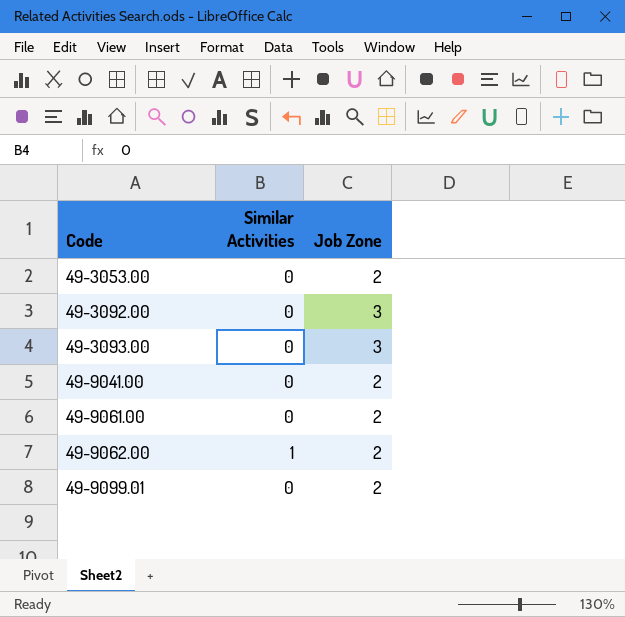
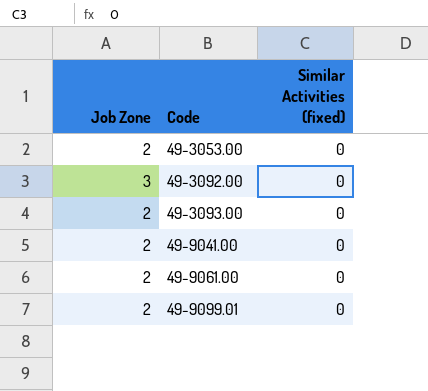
column Job Zone | position: 3 -> 1
column name: Similar Activities -> Similar Activities (fixed)
row 49-9062.00: 1 | 2 -> none
49-3093.00 | Job Zone: 3 -> 2

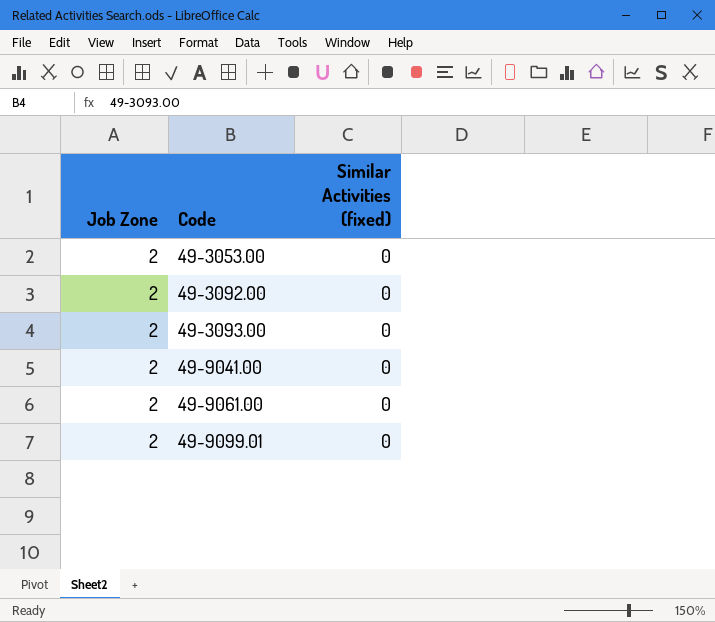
49-3092.00 | Job Zone: 3 -> 2

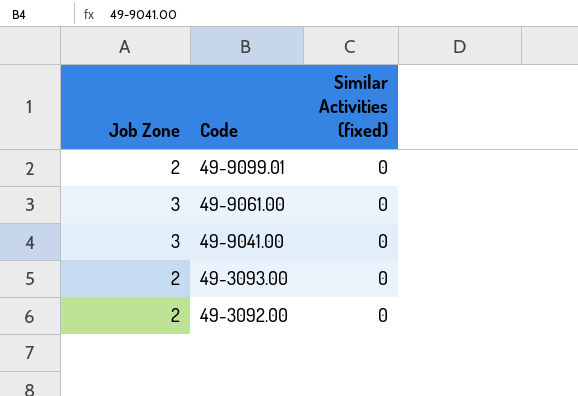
row order: Code ascending -> Code descending
row 49-3053.00: 2 | 0 -> none
49-9061.00 | Job Zone: 2 -> 3
49-9041.00 | Job Zone: 2 -> 3

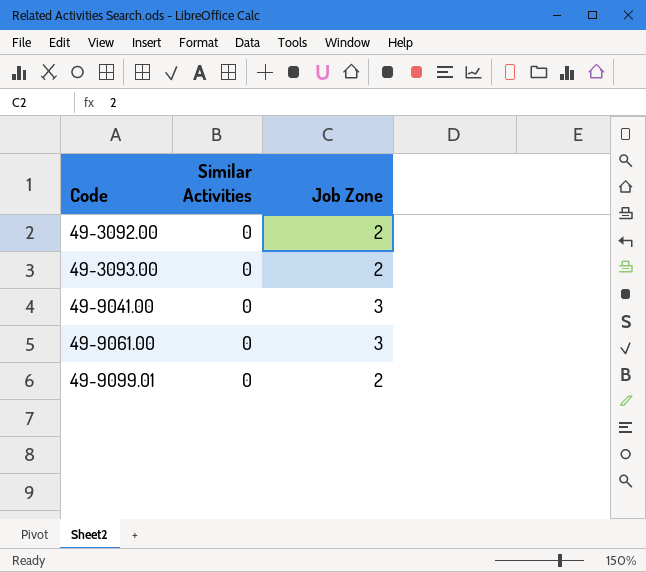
row order: Code descending -> Code ascending
column name: Similar Activities (fixed) -> Similar Activities
column Job Zone | position: 1 -> 3

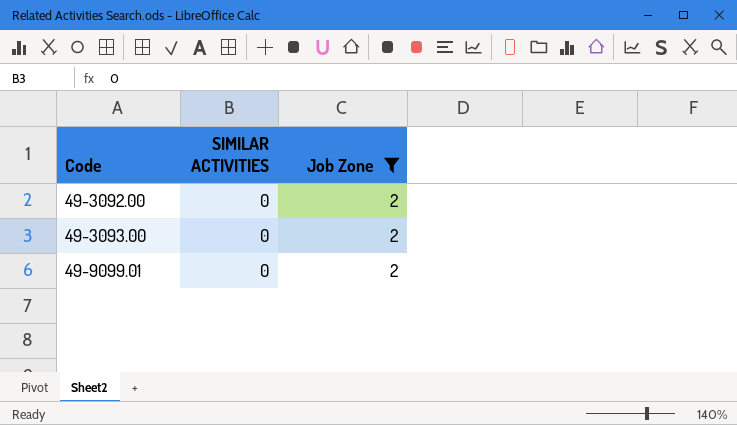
filter: none -> Job Zone = 2
column name: Similar Activities -> SIMILAR ACTIVITIES

